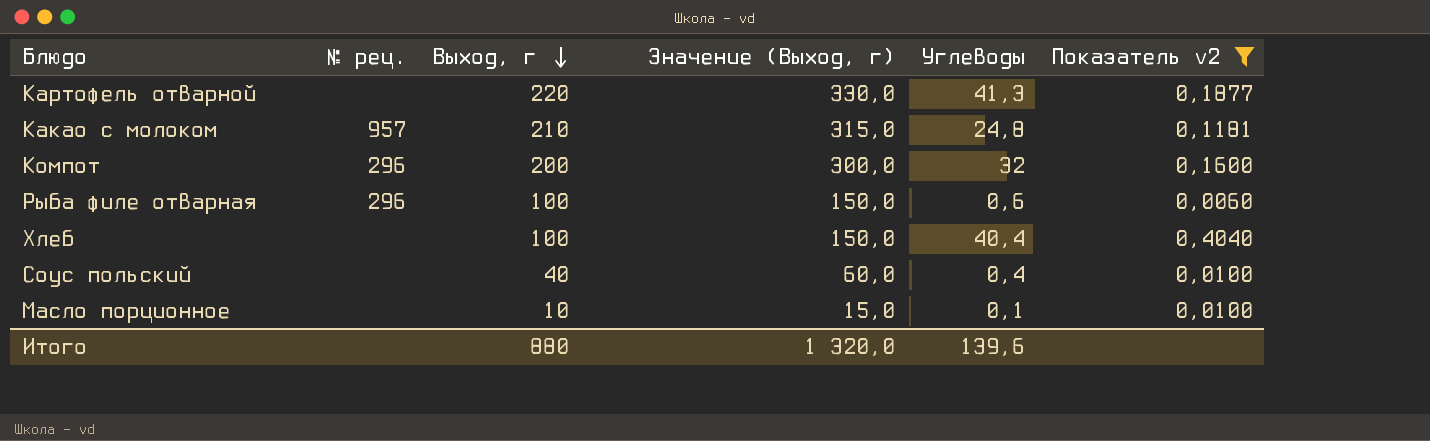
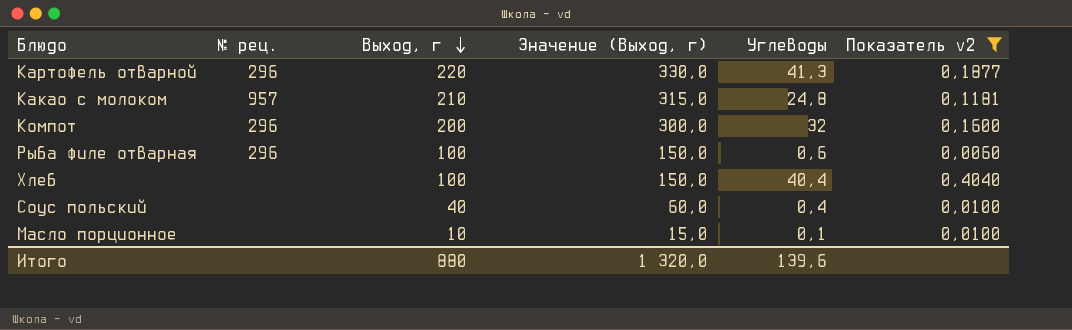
Картофель отварной | № рец.: none -> 296

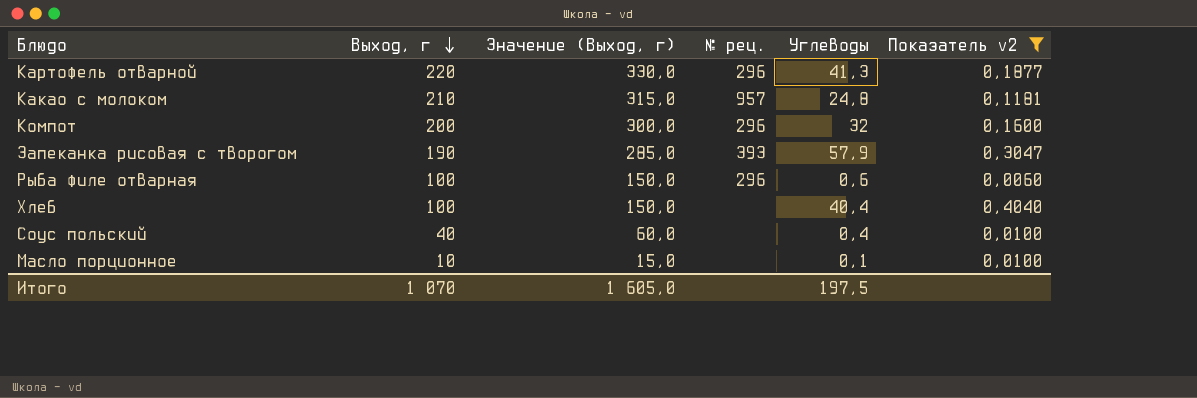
column № рец. | position: 2 -> 4
row Запеканка рисовая с творогом: none -> 190 | 285,0 | 393 | 57,9 | 0,3047
Итого | Выход, г: 880 -> 1 070
Итого | Значение (Выход, г): 1 320,0 -> 1 605,0
Итого | Углеводы: 139,6 -> 197,5

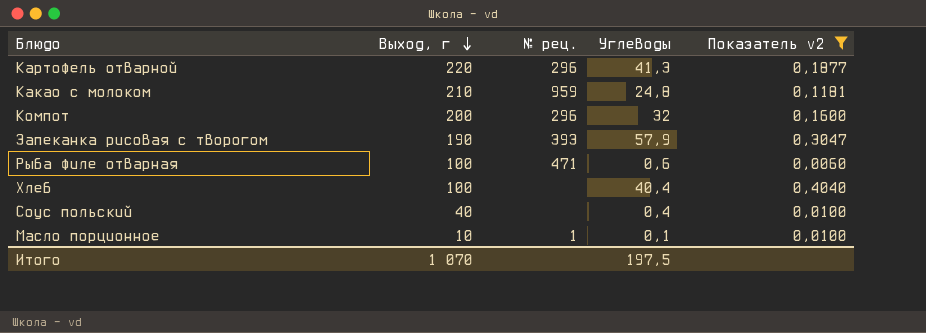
column Значение (Выход, г) | formula: [Выход, г] * 1,5 -> none
Какао с молоком | № рец.: 957 -> 959
Рыба филе отварная | № рец.: 296 -> 471
Масло порционное | № рец.: none -> 1

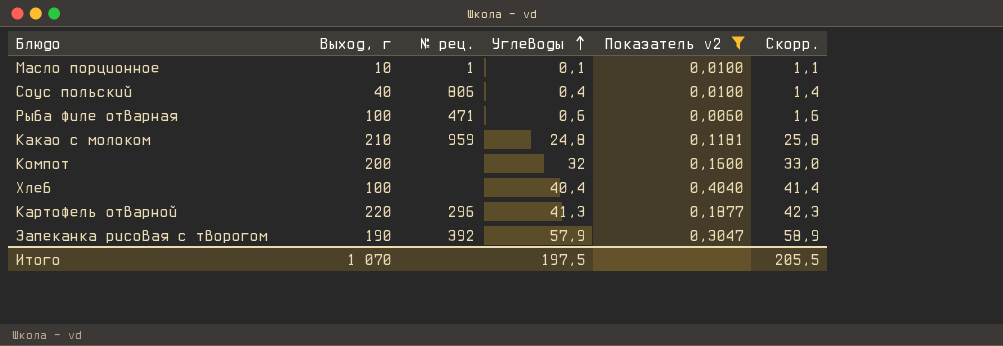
row order: Выход, г descending -> Углеводы ascending
column Скорр. | formula: none -> [Углеводы] + 1
Соус польский | № рец.: none -> 806
Компот | № рец.: 296 -> none
Запеканка рисовая с творогом | № рец.: 393 -> 392

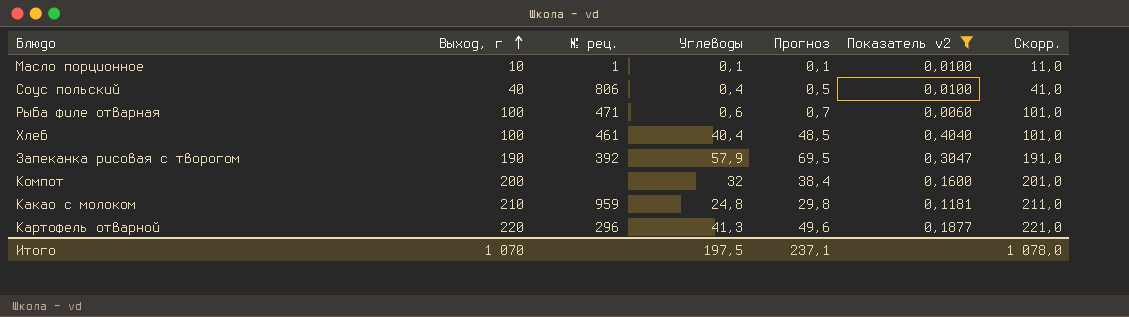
row order: Углеводы ascending -> Выход, г ascending
column Прогноз | formula: none -> [Углеводы] * 1,2
column Скорр. | formula: [Углеводы] + 1 -> [Выход, г] + 1
Хлеб | № рец.: none -> 461
Итого | Скорр.: 205,5 -> 1 078,0

